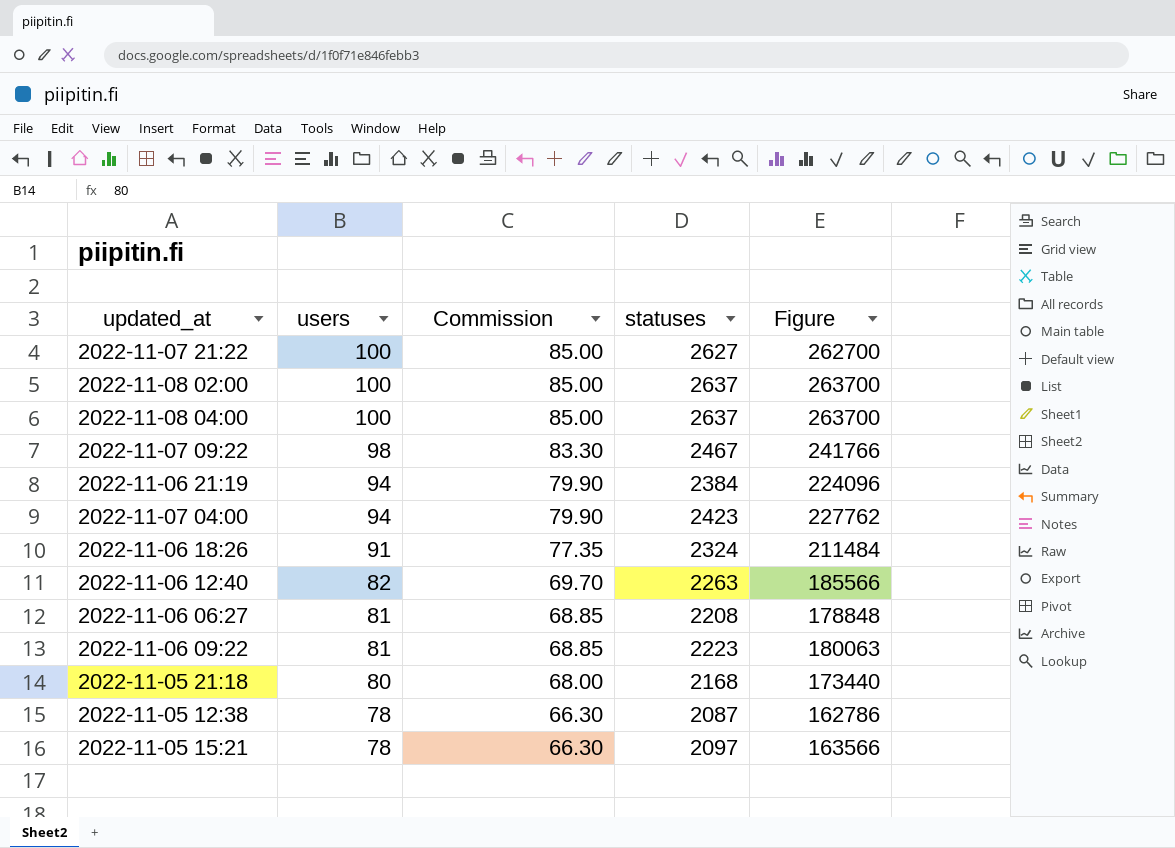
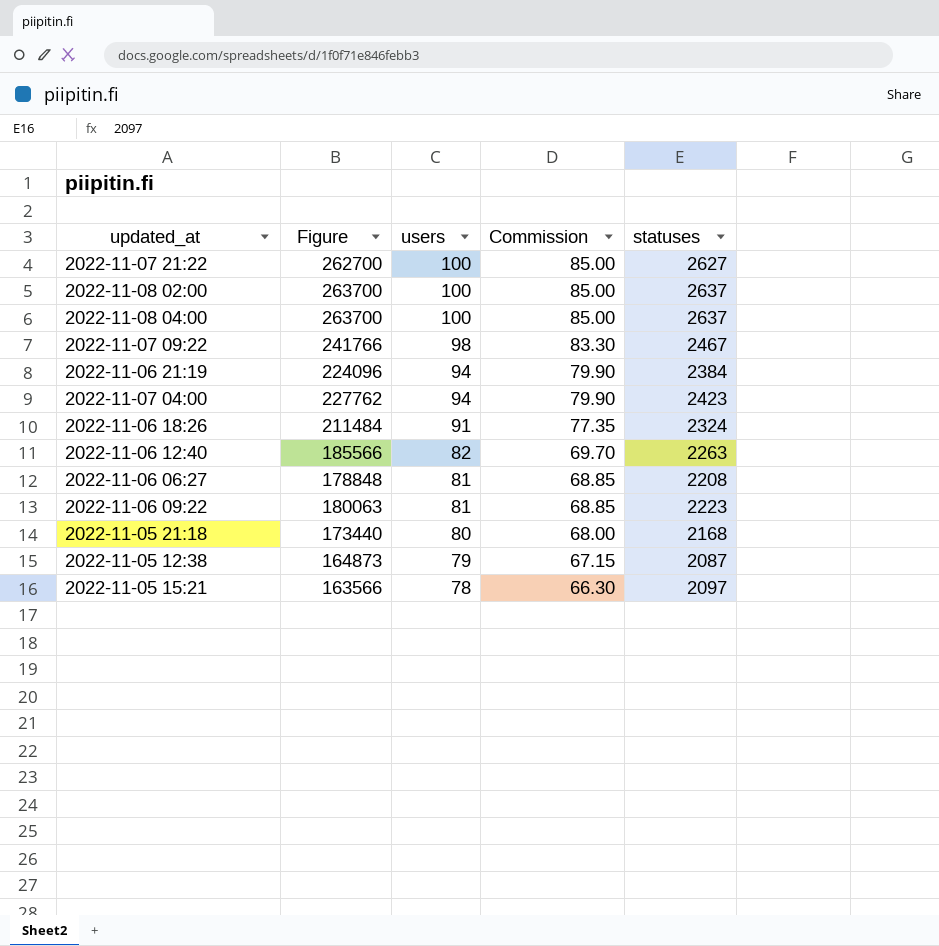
column Figure | position: 5 -> 2
2022-11-05 12:38 | Figure: 162786 -> 164873
2022-11-05 12:38 | users: 78 -> 79
2022-11-05 12:38 | Commission: 66.30 -> 67.15

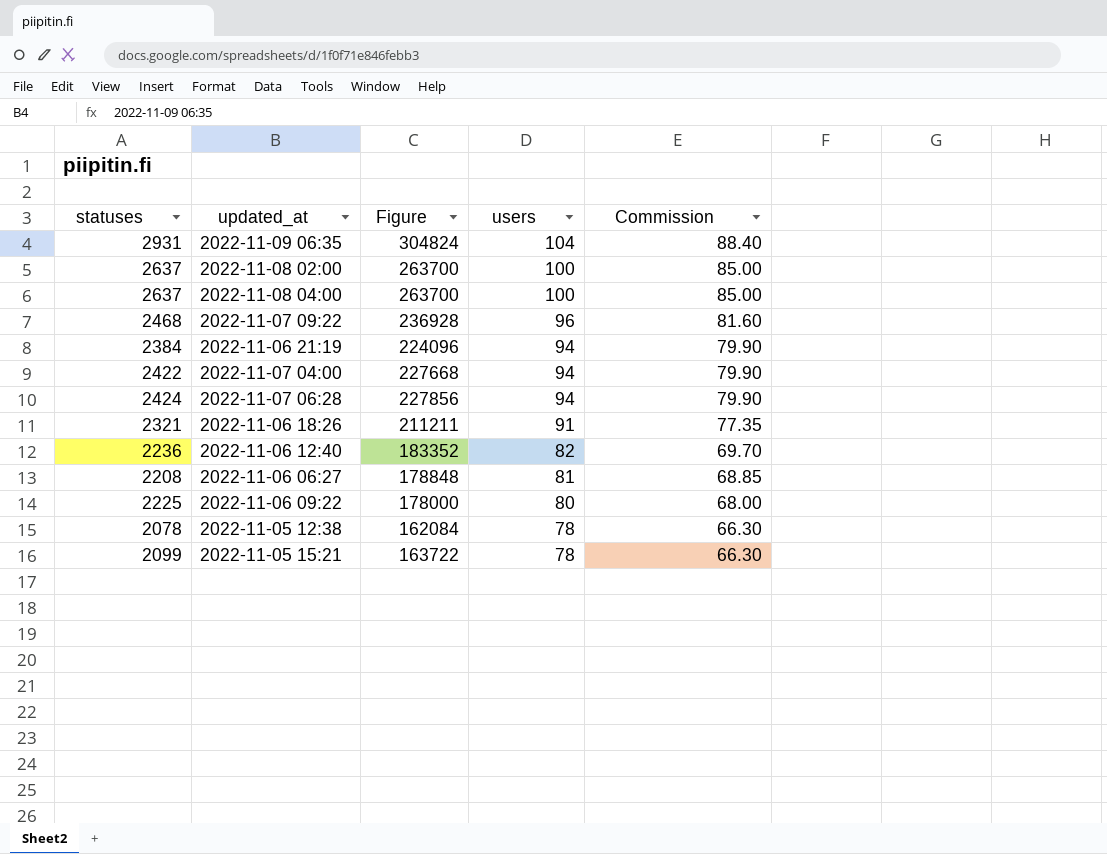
column statuses | position: 5 -> 1
row 2022-11-07 21:22: 262700 | 100 | 85.00 | 2627 -> none
row 2022-11-05 21:18: 173440 | 80 | 68.00 | 2168 -> none
row 2022-11-09 06:35: none -> 2931 | 304824 | 104 | 88.40
2022-11-07 09:22 | statuses: 2467 -> 2468
2022-11-07 09:22 | Figure: 241766 -> 236928
2022-11-07 09:22 | users: 98 -> 96
2022-11-07 09:22 | Commission: 83.30 -> 81.60
2022-11-07 04:00 | statuses: 2423 -> 2422
2022-11-07 04:00 | Figure: 227762 -> 227668
row 2022-11-07 06:28: none -> 2424 | 227856 | 94 | 79.90
2022-11-06 18:26 | statuses: 2324 -> 2321
2022-11-06 18:26 | Figure: 211484 -> 211211
2022-11-06 12:40 | statuses: 2263 -> 2236
2022-11-06 12:40 | Figure: 185566 -> 183352
2022-11-06 09:22 | statuses: 2223 -> 2225
2022-11-06 09:22 | Figure: 180063 -> 178000
2022-11-06 09:22 | users: 81 -> 80
2022-11-06 09:22 | Commission: 68.85 -> 68.00
2022-11-05 12:38 | statuses: 2087 -> 2078
2022-11-05 12:38 | Figure: 164873 -> 162084
2022-11-05 12:38 | users: 79 -> 78
2022-11-05 12:38 | Commission: 67.15 -> 66.30
2022-11-05 15:21 | statuses: 2097 -> 2099
2022-11-05 15:21 | Figure: 163566 -> 163722

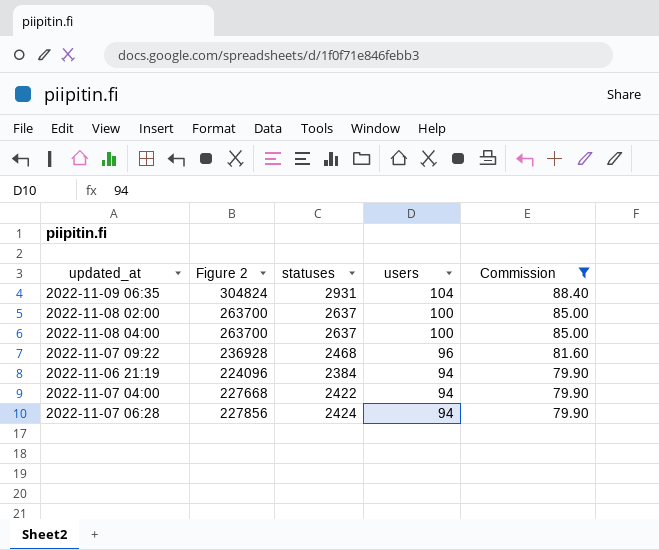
filter: none -> Commission >= 79.90
column name: Figure -> Figure 2
column statuses | position: 1 -> 3

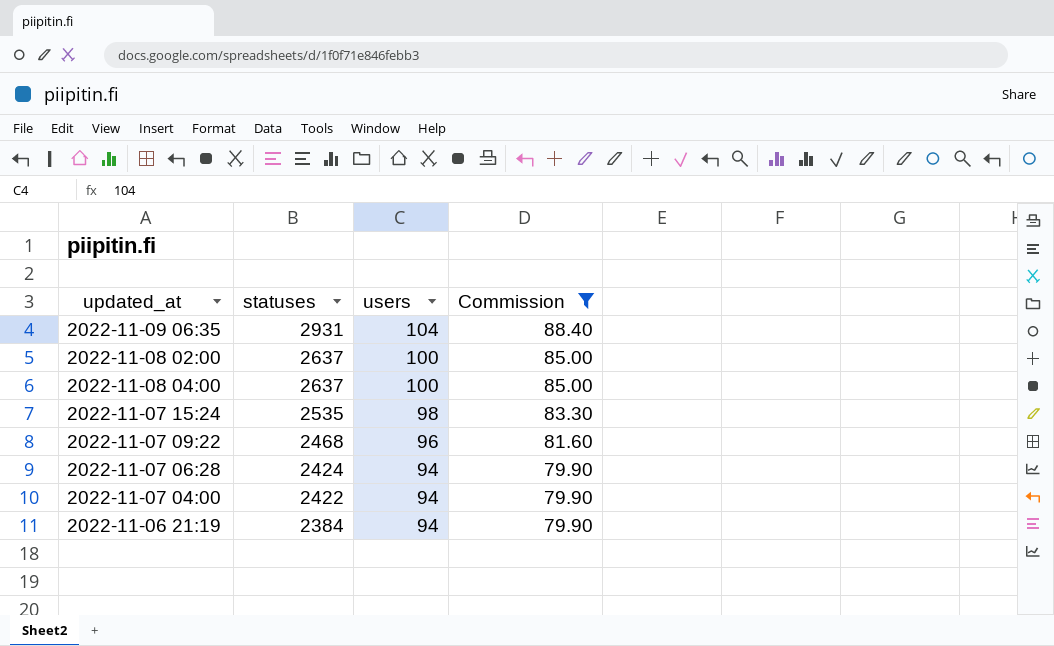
row order: users descending -> statuses descending
column Figure 2 | formula: [statuses] * [users] -> none
row 2022-11-07 15:24: none -> 2535 | 98 | 83.30

